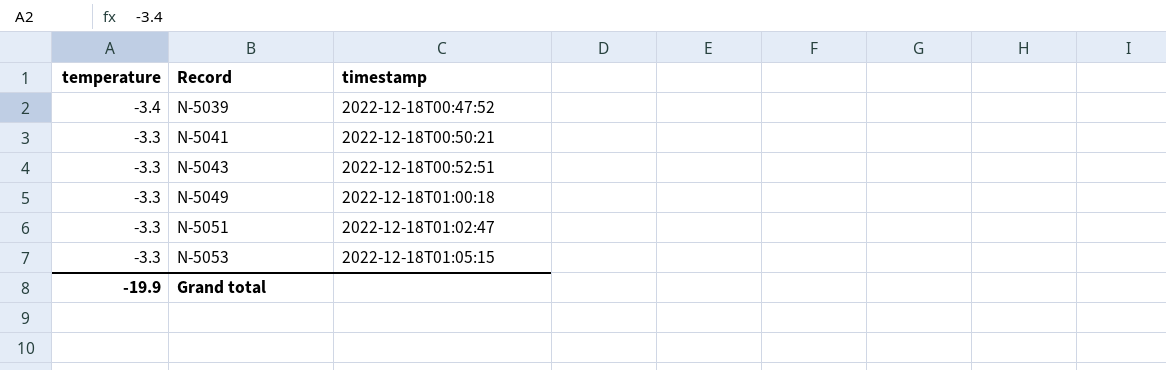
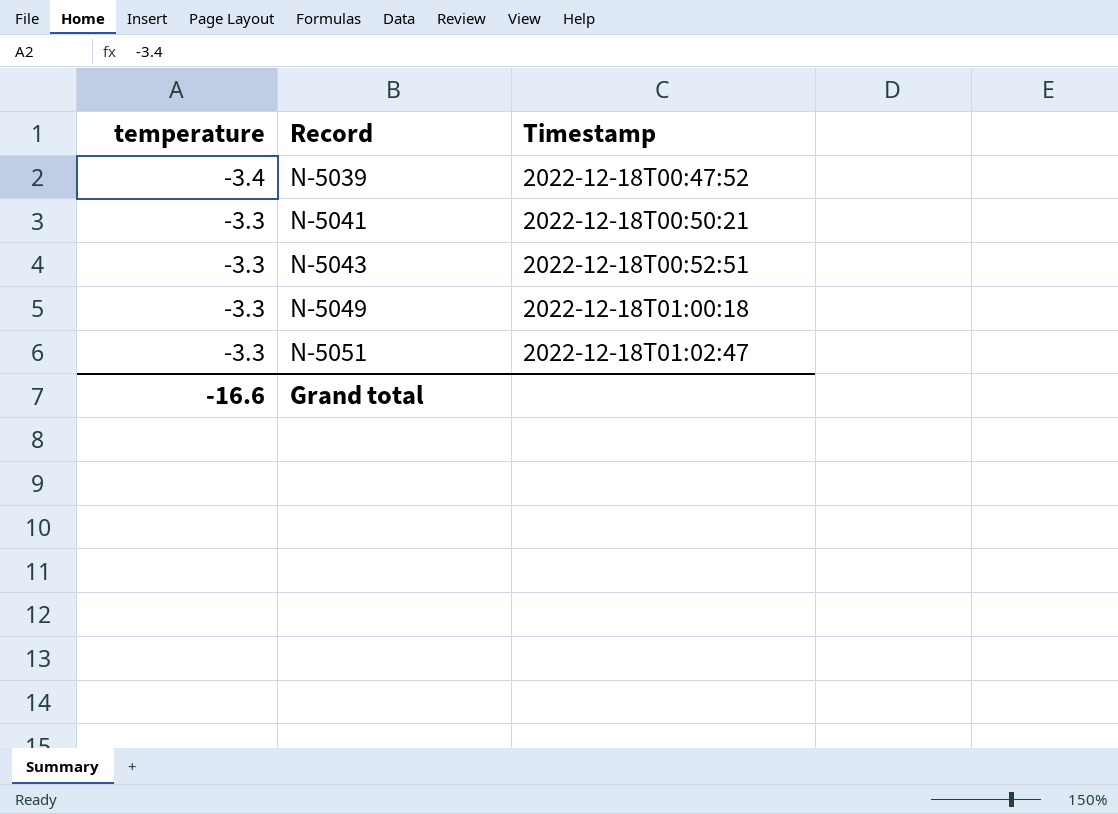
column name: timestamp -> Timestamp
row N-5053: -3.3 | 2022-12-18T01:05:15 -> none
Grand total | temperature: -19.9 -> -16.6

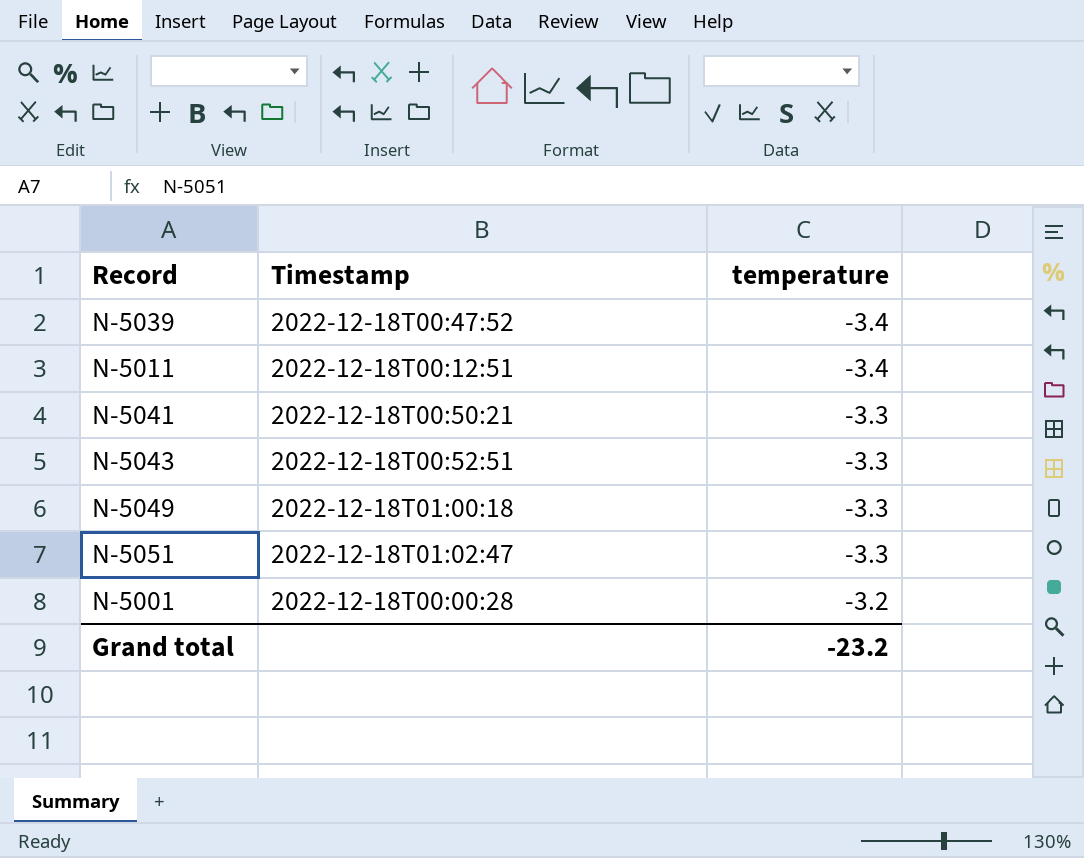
column temperature | position: 1 -> 3
row N-5011: none -> 2022-12-18T00:12:51 | -3.4
row N-5001: none -> 2022-12-18T00:00:28 | -3.2
Grand total | temperature: -16.6 -> -23.2

